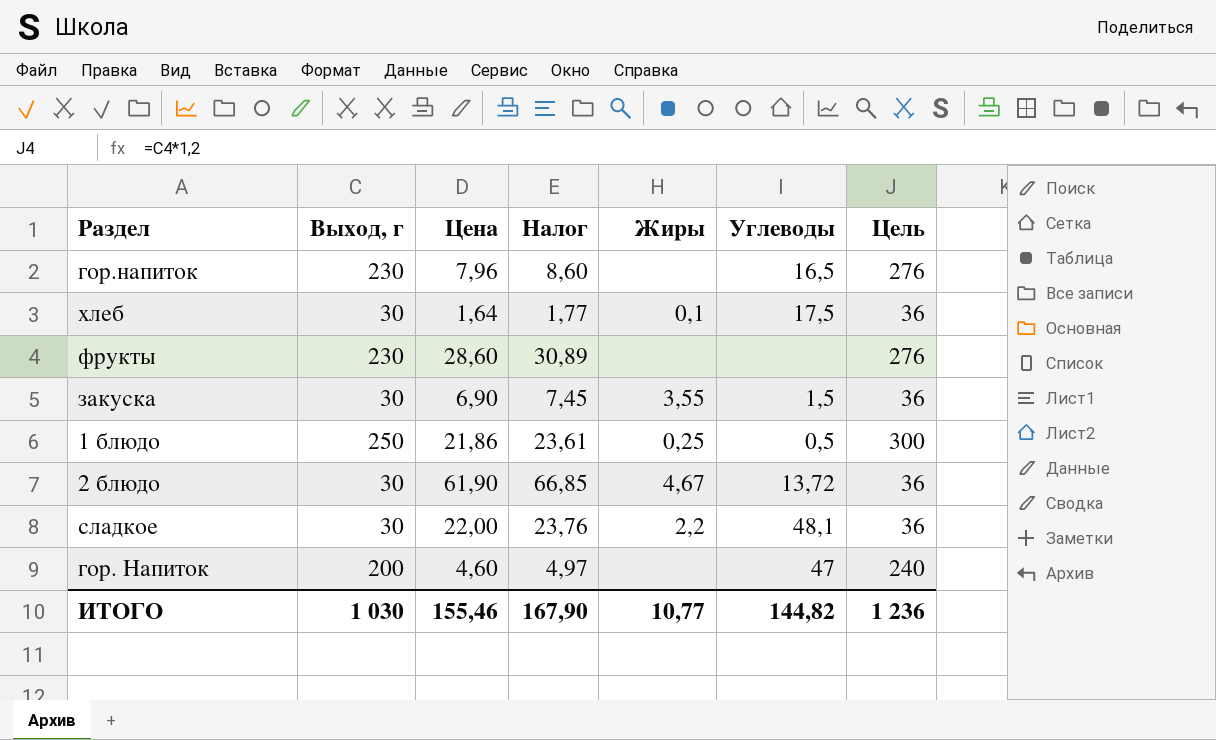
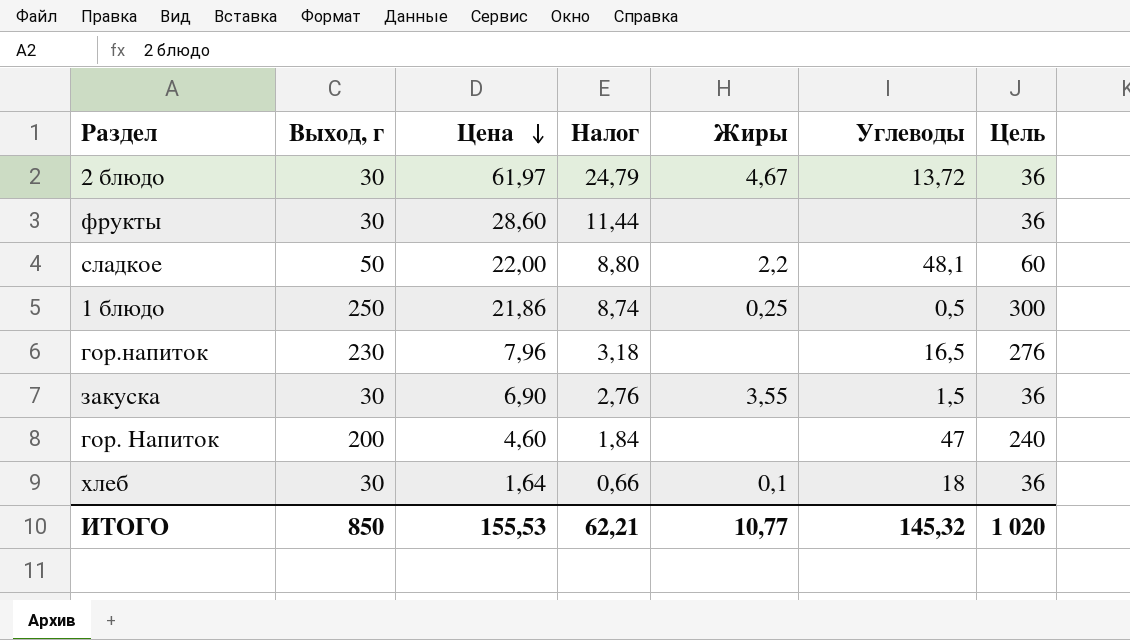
row order: none -> Цена descending
column Налог | formula: [Цена] * 1,08 -> [Цена] * 0,4
2 блюдо | Цена: 61,90 -> 61,97
фрукты | Выход, г: 230 -> 30
фрукты | Цель: 276 -> 36
сладкое | Выход, г: 30 -> 50
сладкое | Цель: 36 -> 60
хлеб | Углеводы: 17,5 -> 18
ИТОГО | Выход, г: 1 030 -> 850
ИТОГО | Цена: 155,46 -> 155,53
ИТОГО | Налог: 167,90 -> 62,21
ИТОГО | Углеводы: 144,82 -> 145,32
ИТОГО | Цель: 1 236 -> 1 020

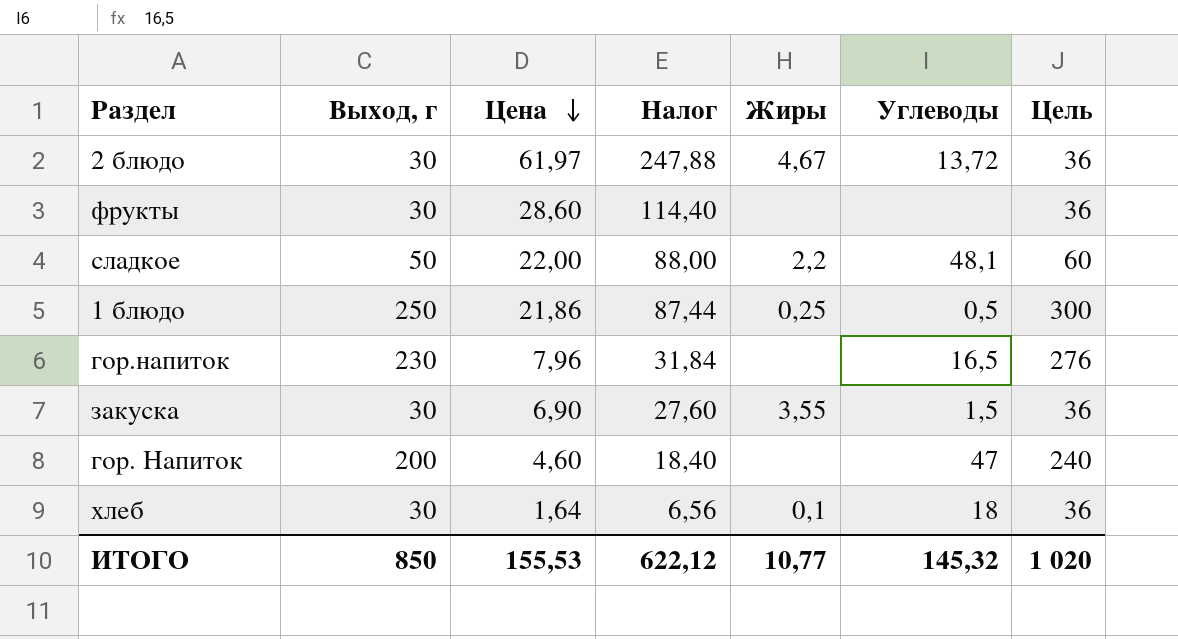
column Налог | formula: [Цена] * 0,4 -> [Цена] * 4
ИТОГО | Налог: 62,21 -> 622,12

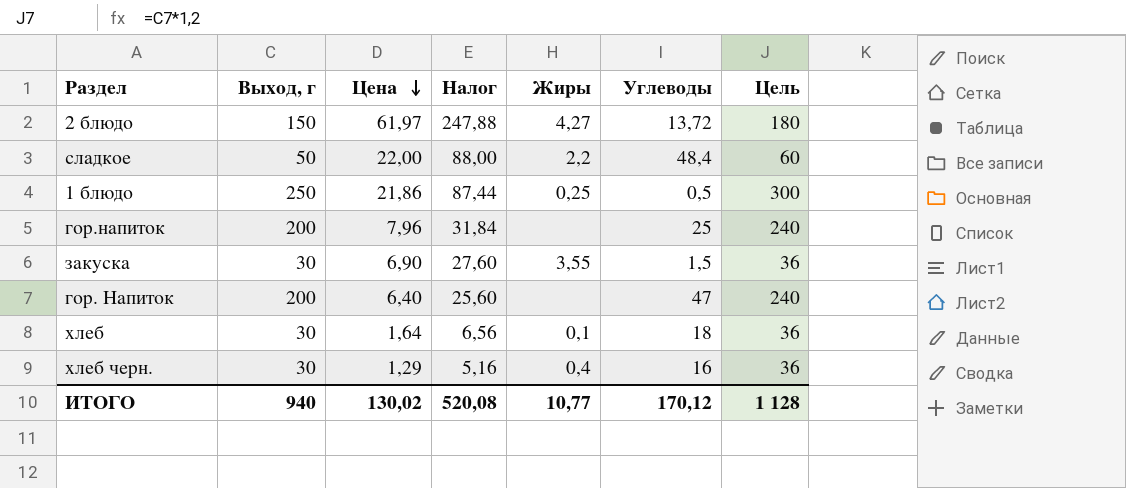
row фрукты: 30 | 28,60 | 114,40 | none | none | 36 -> none
2 блюдо | Выход, г: 30 -> 150
2 блюдо | Жиры: 4,67 -> 4,27
2 блюдо | Цель: 36 -> 180
сладкое | Углеводы: 48,1 -> 48,4
гор.напиток | Выход, г: 230 -> 200
гор.напиток | Углеводы: 16,5 -> 25
гор.напиток | Цель: 276 -> 240
гор. Напиток | Цена: 4,60 -> 6,40
гор. Напиток | Налог: 18,40 -> 25,60
row хлеб черн.: none -> 30 | 1,29 | 5,16 | 0,4 | 16 | 36
ИТОГО | Выход, г: 850 -> 940
ИТОГО | Цена: 155,53 -> 130,02
ИТОГО | Налог: 622,12 -> 520,08
ИТОГО | Углеводы: 145,32 -> 170,12
ИТОГО | Цель: 1 020 -> 1 128

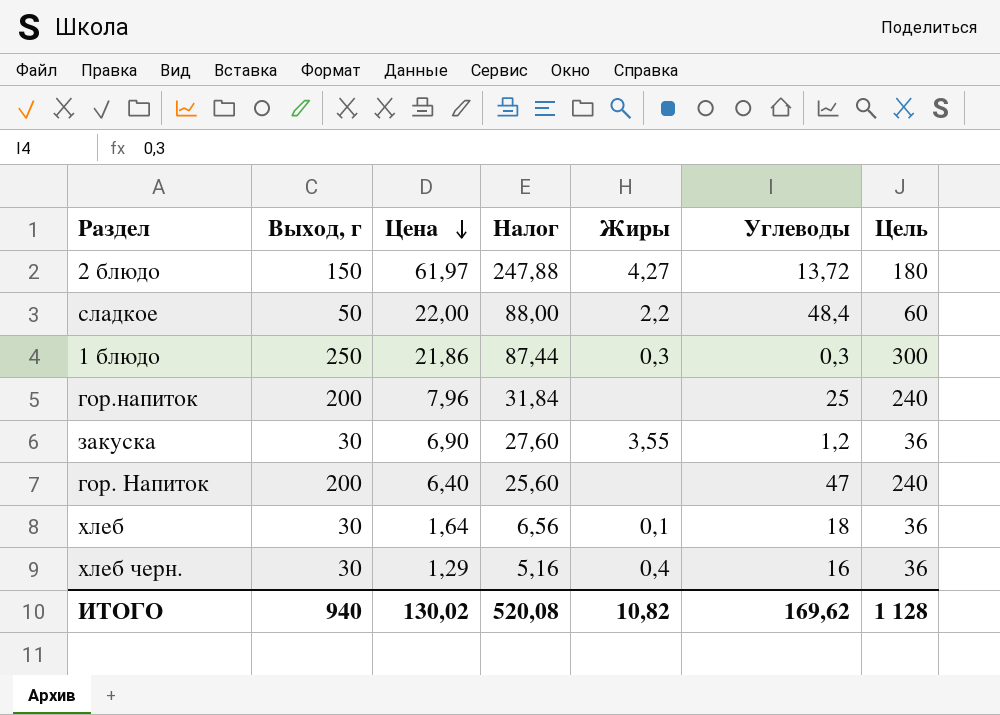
1 блюдо | Жиры: 0,25 -> 0,3
1 блюдо | Углеводы: 0,5 -> 0,3
закуска | Углеводы: 1,5 -> 1,2
ИТОГО | Жиры: 10,77 -> 10,82
ИТОГО | Углеводы: 170,12 -> 169,62

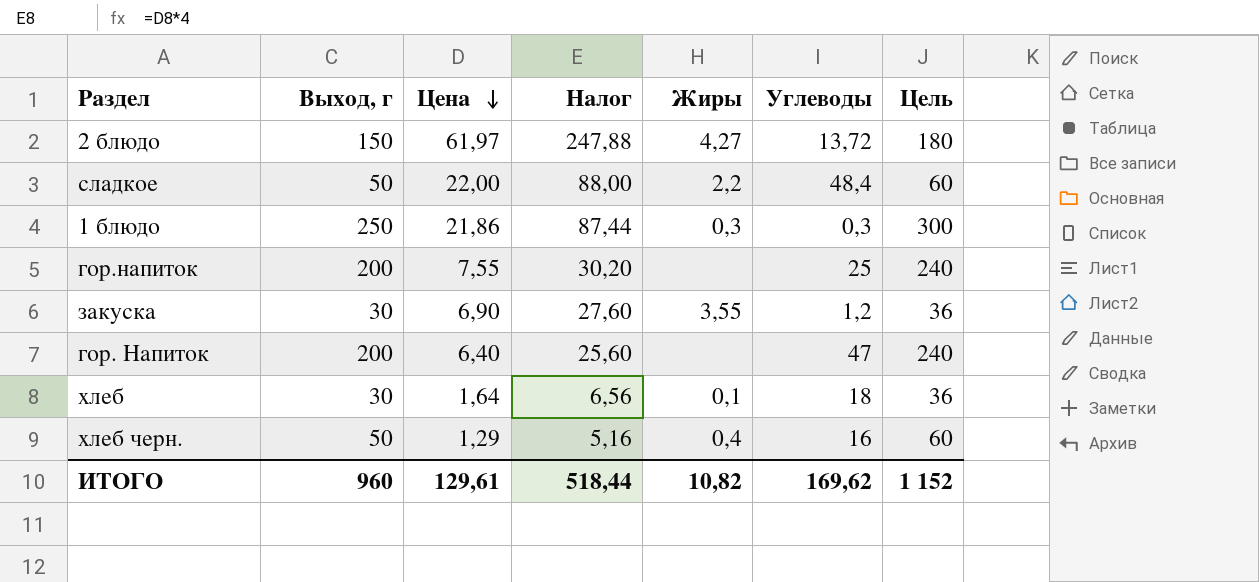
гор.напиток | Цена: 7,96 -> 7,55
гор.напиток | Налог: 31,84 -> 30,20
хлеб черн. | Выход, г: 30 -> 50
хлеб черн. | Цель: 36 -> 60
ИТОГО | Выход, г: 940 -> 960
ИТОГО | Цена: 130,02 -> 129,61
ИТОГО | Налог: 520,08 -> 518,44
ИТОГО | Цель: 1 128 -> 1 152

